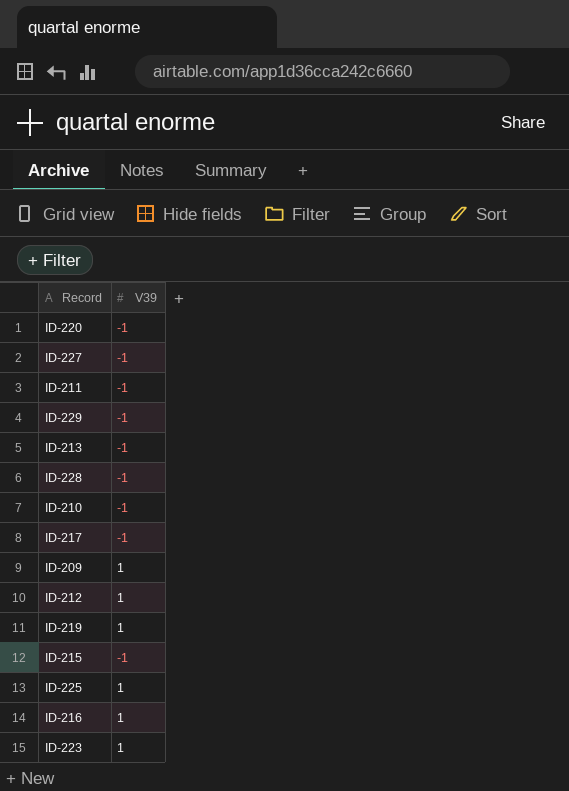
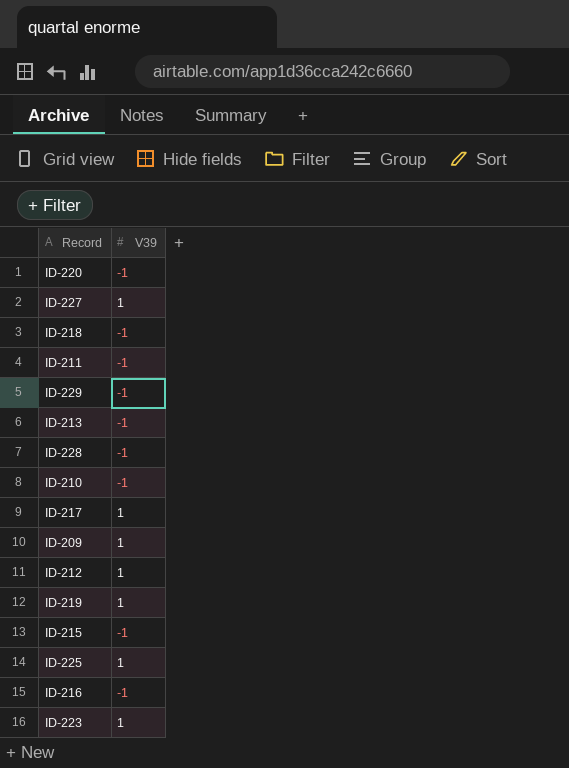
ID-227 | V39: -1 -> 1
row ID-218: none -> -1
ID-217 | V39: -1 -> 1
ID-216 | V39: 1 -> -1

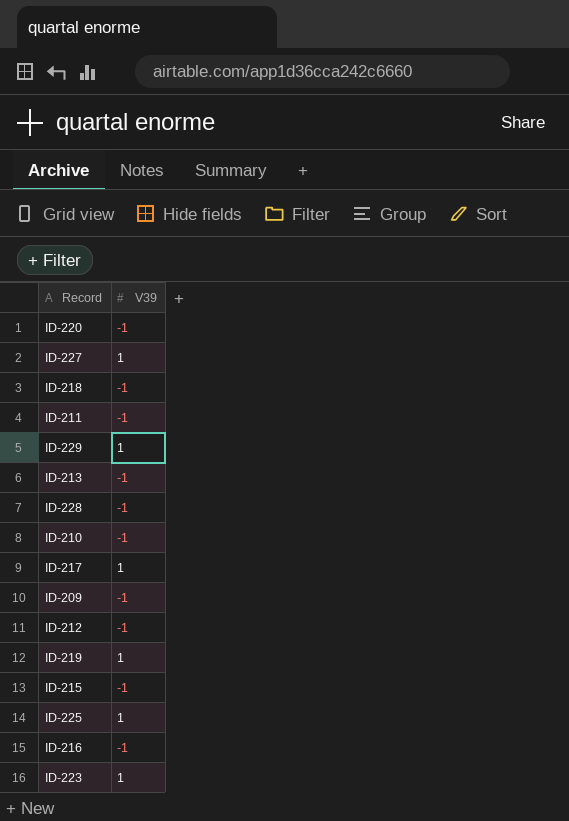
ID-229 | V39: -1 -> 1
ID-209 | V39: 1 -> -1
ID-212 | V39: 1 -> -1

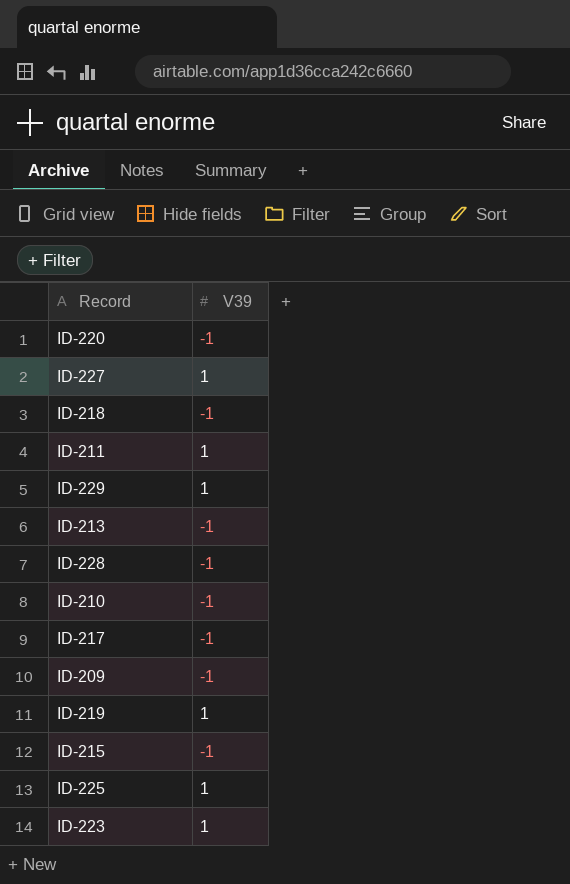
row ID-212: -1 -> none
row ID-216: -1 -> none
ID-211 | V39: -1 -> 1
ID-217 | V39: 1 -> -1

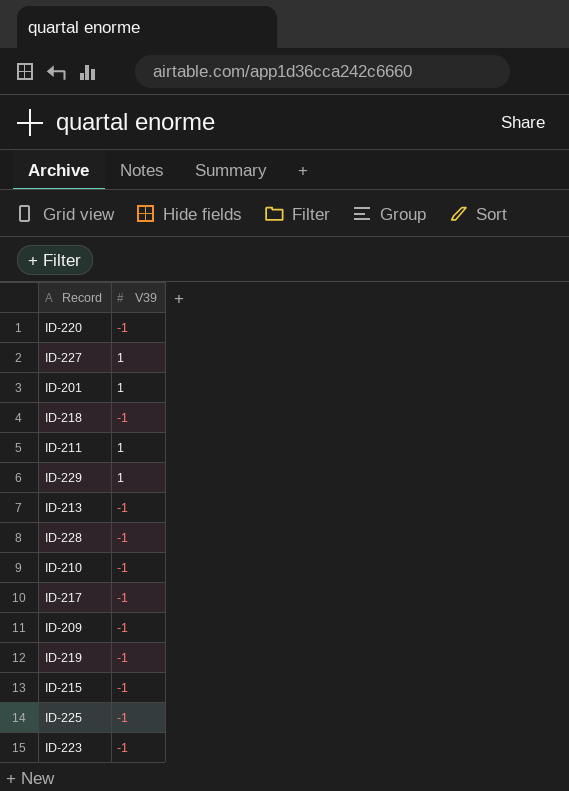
row ID-201: none -> 1
ID-219 | V39: 1 -> -1
ID-225 | V39: 1 -> -1
ID-223 | V39: 1 -> -1

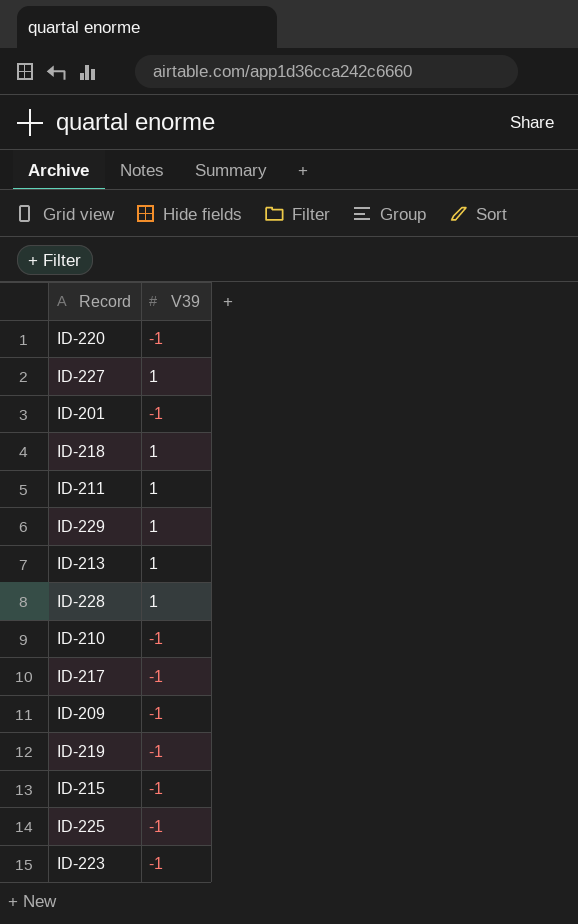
ID-201 | V39: 1 -> -1
ID-218 | V39: -1 -> 1
ID-213 | V39: -1 -> 1
ID-228 | V39: -1 -> 1

